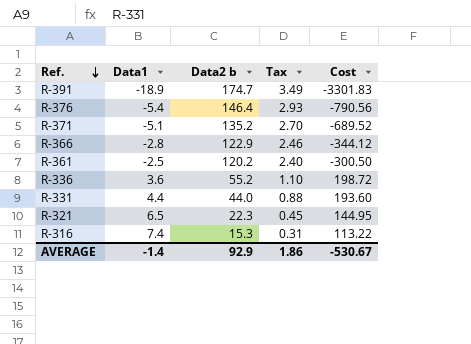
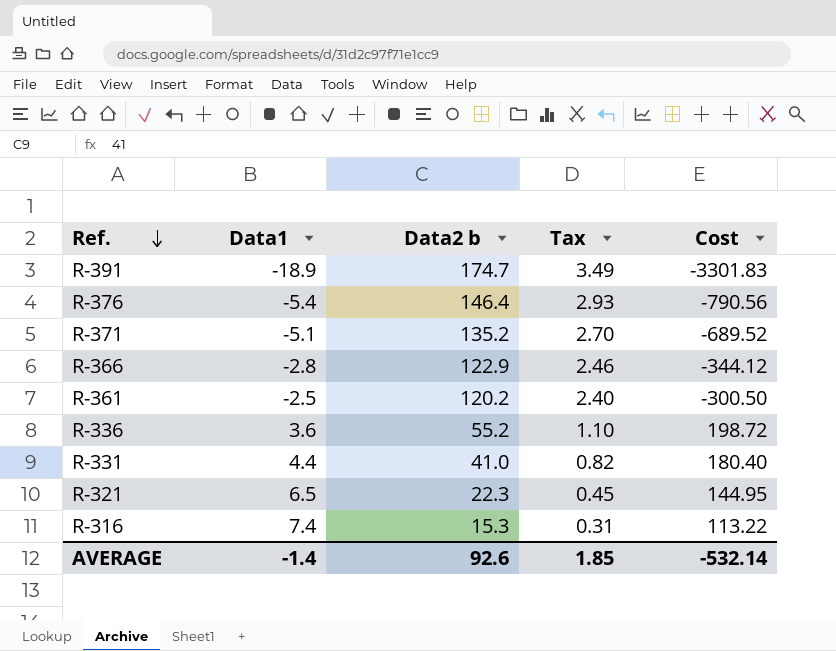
R-331 | Data2 b: 44.0 -> 41.0
R-331 | Tax: 0.88 -> 0.82
R-331 | Cost: 193.60 -> 180.40
AVERAGE | Data2 b: 92.9 -> 92.6
AVERAGE | Tax: 1.86 -> 1.85
AVERAGE | Cost: -530.67 -> -532.14

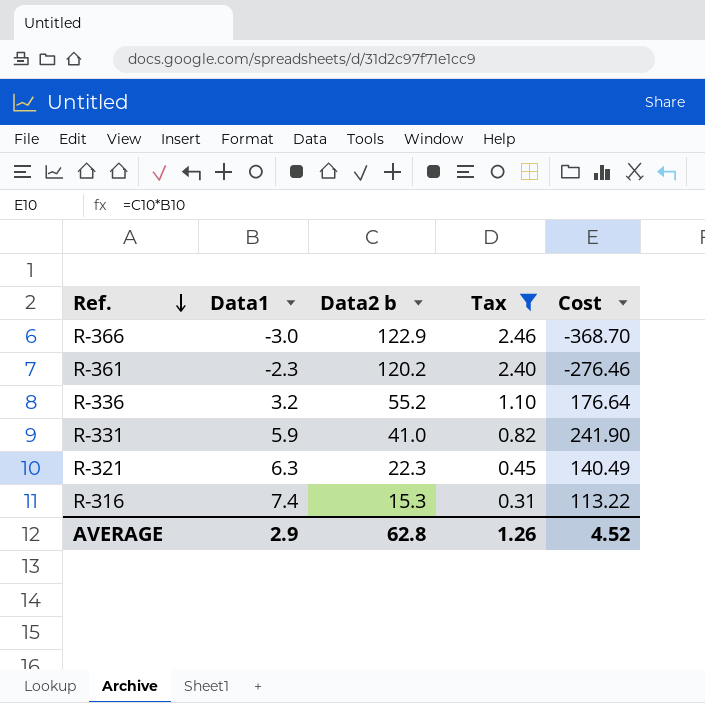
filter: none -> Tax <= 2.46
R-366 | Data1: -2.8 -> -3.0
R-366 | Cost: -344.12 -> -368.70
R-361 | Data1: -2.5 -> -2.3
R-361 | Cost: -300.50 -> -276.46
R-336 | Data1: 3.6 -> 3.2
R-336 | Cost: 198.72 -> 176.64
R-331 | Data1: 4.4 -> 5.9
R-331 | Cost: 180.40 -> 241.90
R-321 | Data1: 6.5 -> 6.3
R-321 | Cost: 144.95 -> 140.49
AVERAGE | Data1: -1.4 -> 2.9
AVERAGE | Data2 b: 92.6 -> 62.8
AVERAGE | Tax: 1.85 -> 1.26
AVERAGE | Cost: -532.14 -> 4.52

